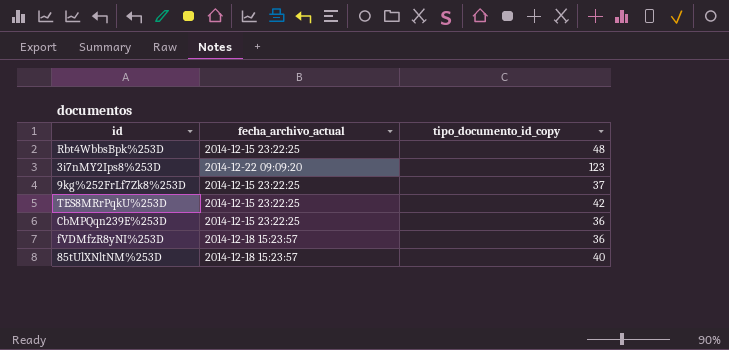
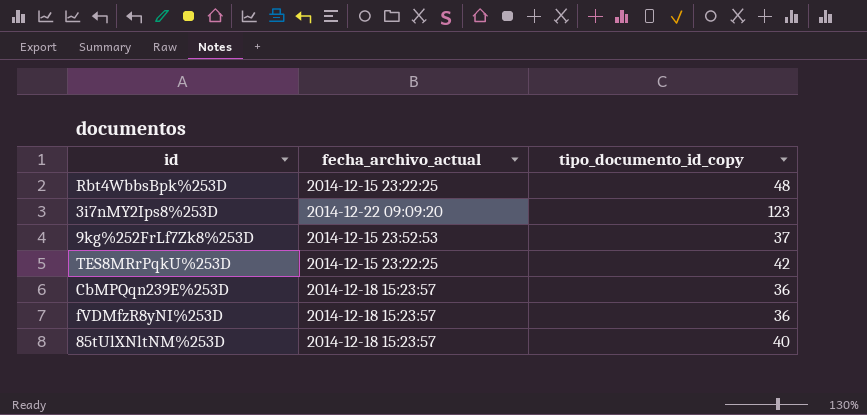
9kg%252FrLf7Zk8%253D | fecha_archivo_actual: 2014-12-15 23:22:25 -> 2014-12-15 23:52:53
CbMPQqn239E%253D | fecha_archivo_actual: 2014-12-15 23:22:25 -> 2014-12-18 15:23:57

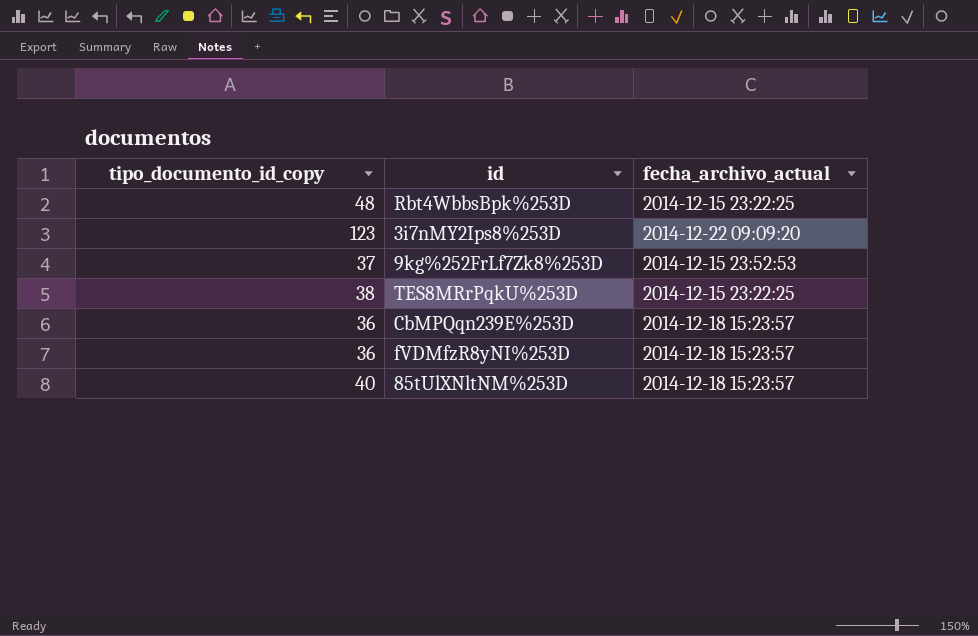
column tipo_documento_id_copy | position: 3 -> 1
TES8MRrPqkU%253D | tipo_documento_id_copy: 42 -> 38

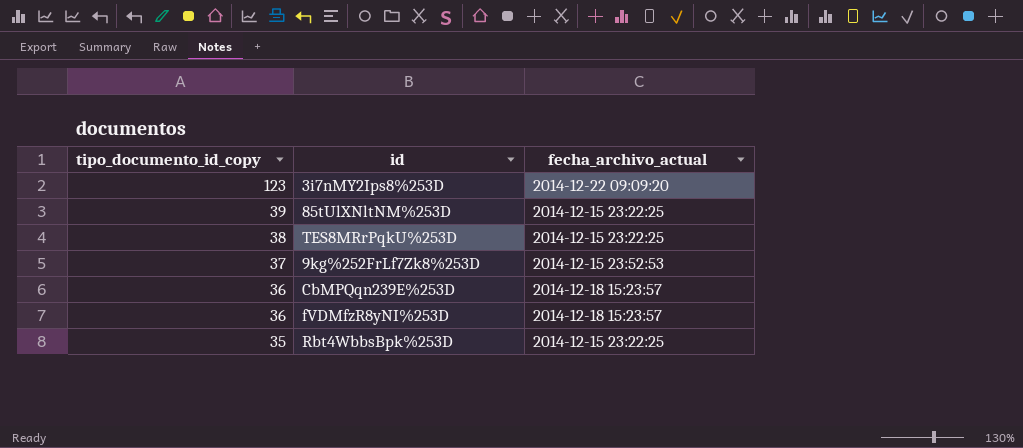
row order: none -> tipo_documento_id_copy descending
85tUlXNltNM%253D | tipo_documento_id_copy: 40 -> 39
85tUlXNltNM%253D | fecha_archivo_actual: 2014-12-18 15:23:57 -> 2014-12-15 23:22:25
Rbt4WbbsBpk%253D | tipo_documento_id_copy: 48 -> 35

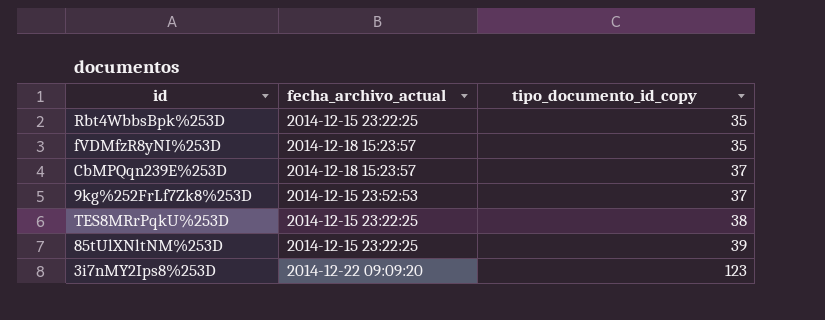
row order: tipo_documento_id_copy descending -> tipo_documento_id_copy ascending
column tipo_documento_id_copy | position: 1 -> 3
fVDMfzR8yNI%253D | tipo_documento_id_copy: 36 -> 35
CbMPQqn239E%253D | tipo_documento_id_copy: 36 -> 37

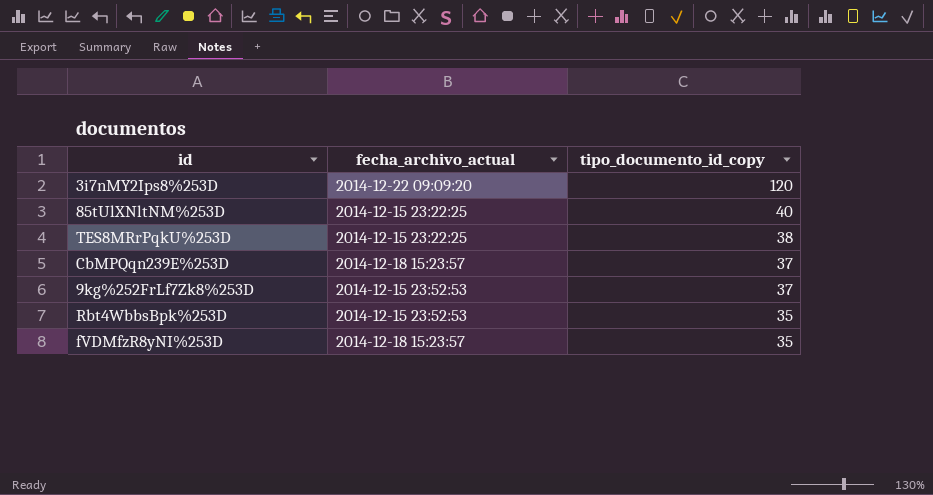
row order: tipo_documento_id_copy ascending -> tipo_documento_id_copy descending
3i7nMY2Ips8%253D | tipo_documento_id_copy: 123 -> 120
85tUlXNltNM%253D | tipo_documento_id_copy: 39 -> 40
Rbt4WbbsBpk%253D | fecha_archivo_actual: 2014-12-15 23:22:25 -> 2014-12-15 23:52:53

